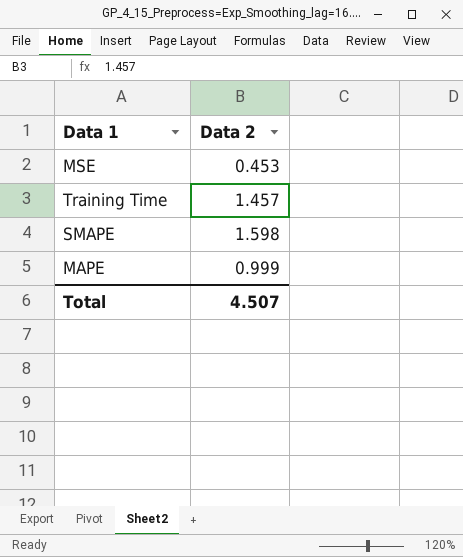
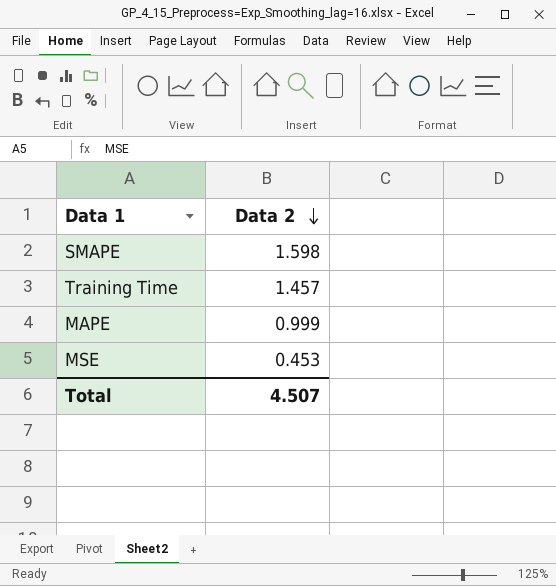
row order: none -> Data 2 descending

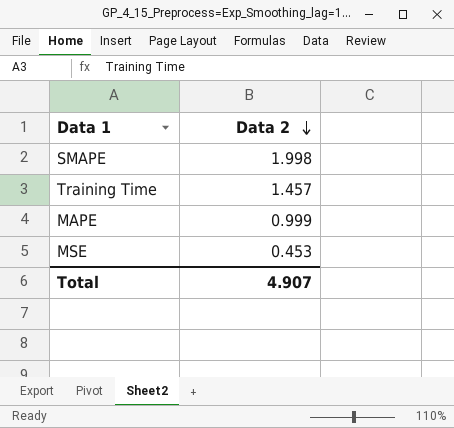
SMAPE | Data 2: 1.598 -> 1.998
Total | Data 2: 4.507 -> 4.907

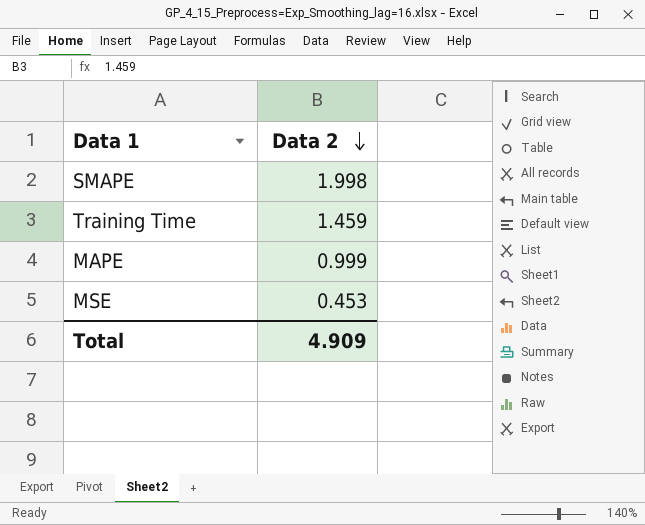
Training Time | Data 2: 1.457 -> 1.459
Total | Data 2: 4.907 -> 4.909

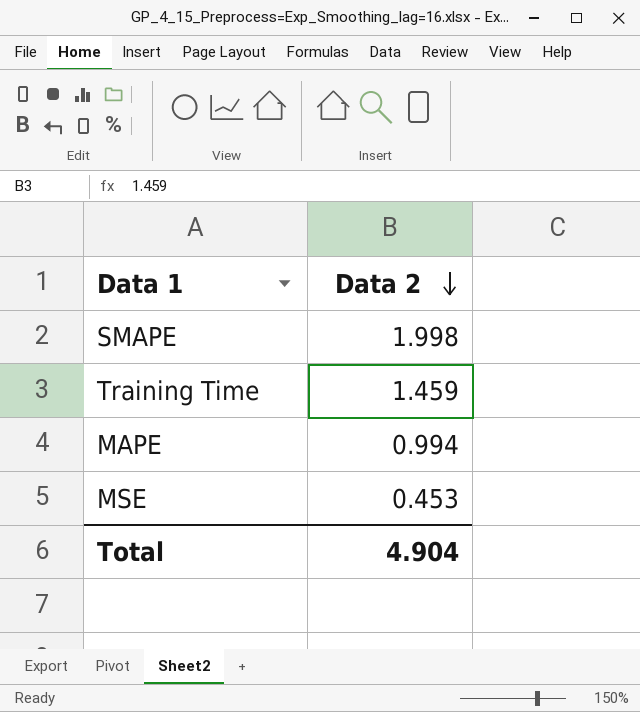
MAPE | Data 2: 0.999 -> 0.994
Total | Data 2: 4.909 -> 4.904

